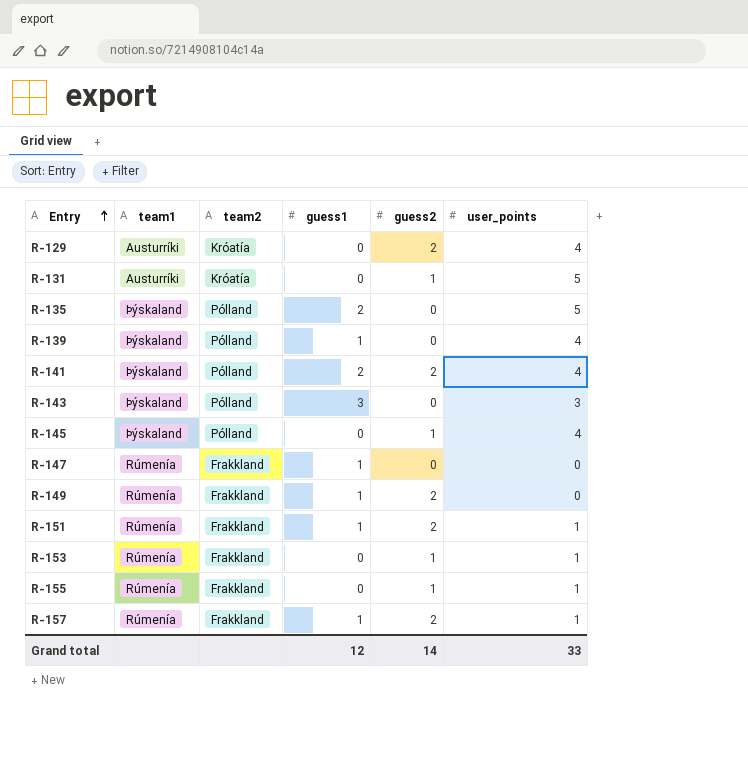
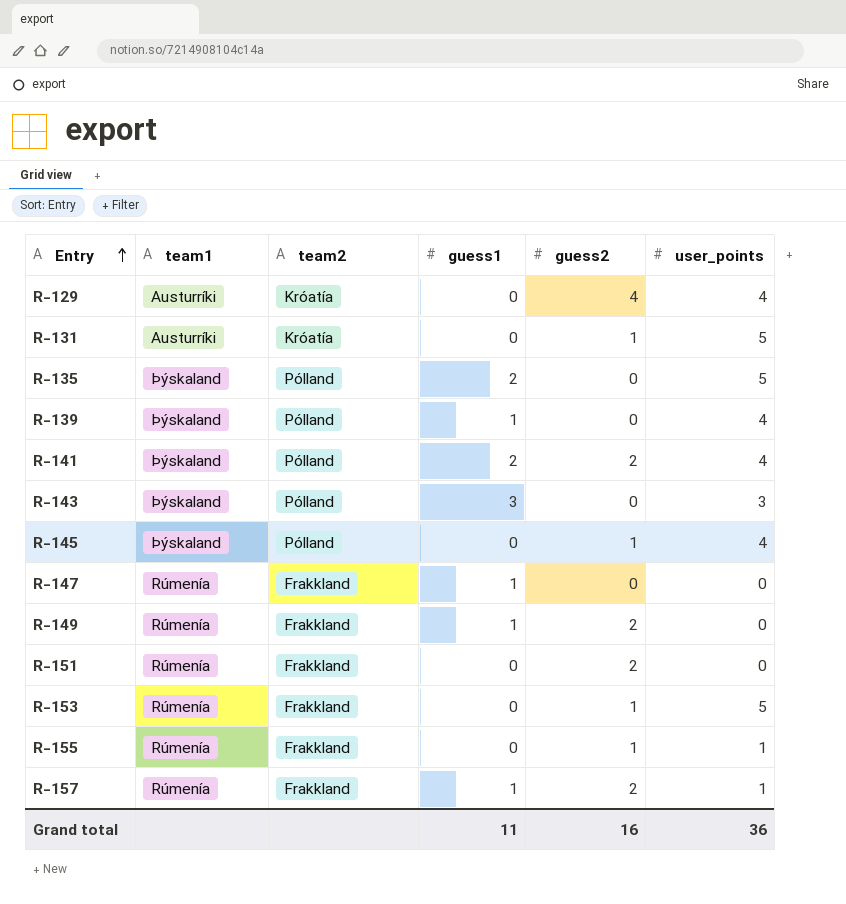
R-129 | guess2: 2 -> 4
R-151 | guess1: 1 -> 0
R-151 | user_points: 1 -> 0
R-153 | user_points: 1 -> 5
Grand total | guess1: 12 -> 11
Grand total | guess2: 14 -> 16
Grand total | user_points: 33 -> 36

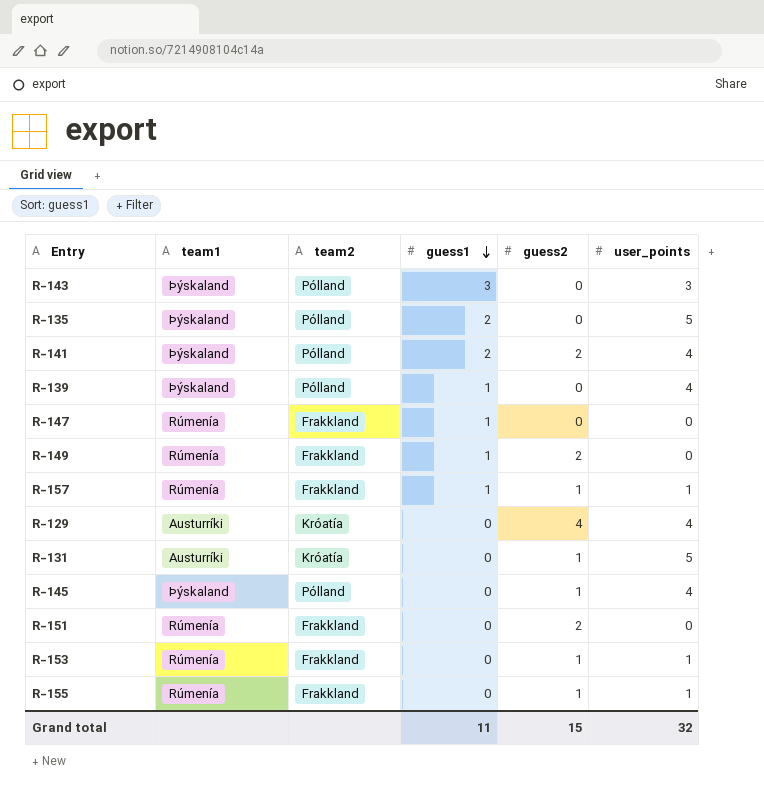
row order: Entry ascending -> guess1 descending
R-157 | guess2: 2 -> 1
R-153 | user_points: 5 -> 1
Grand total | guess2: 16 -> 15
Grand total | user_points: 36 -> 32

